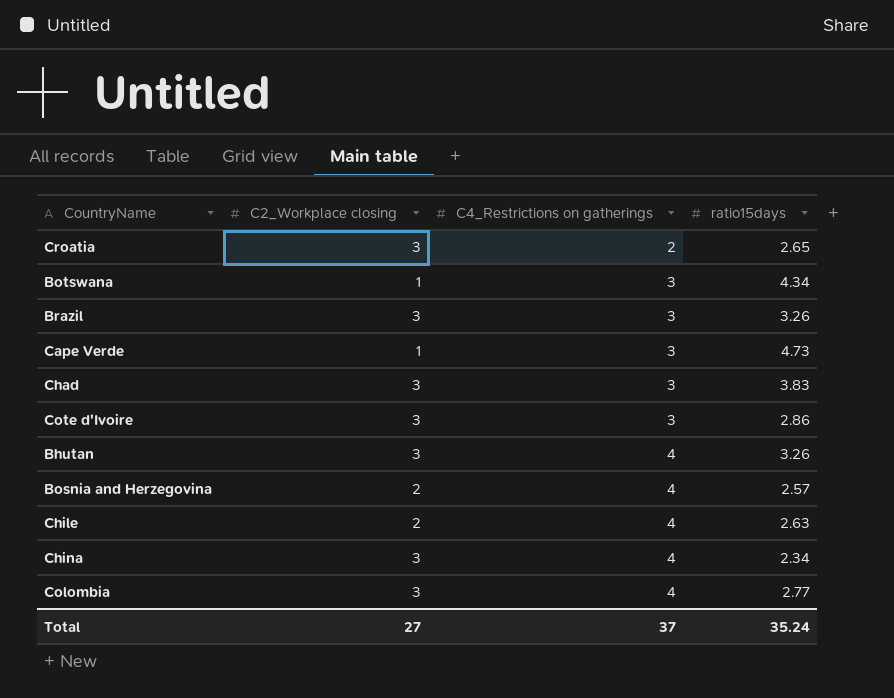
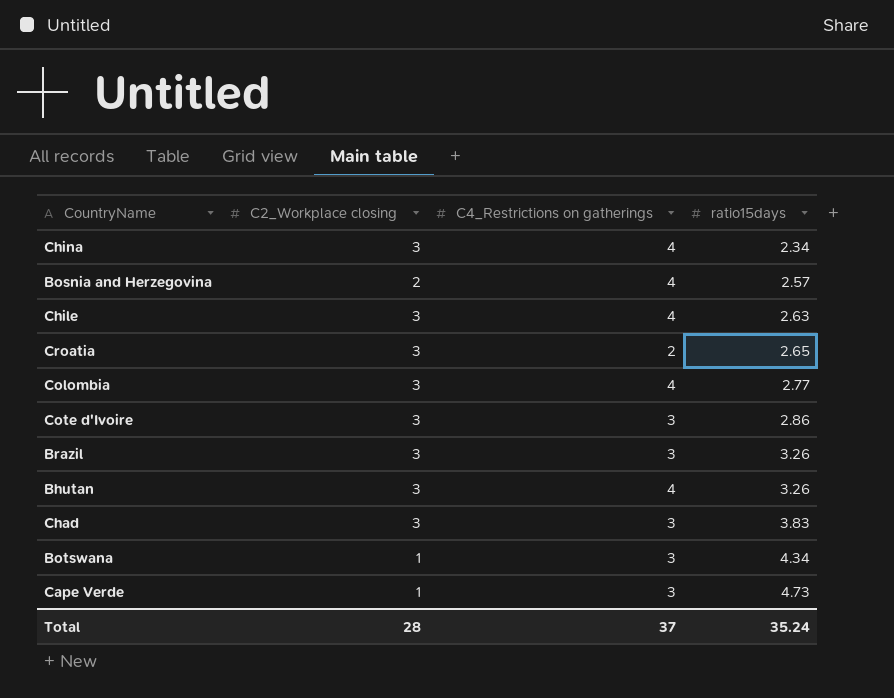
row order: C4_Restrictions on gatherings ascending -> ratio15days ascending
Chile | C2_Workplace closing: 2 -> 3
Total | C2_Workplace closing: 27 -> 28

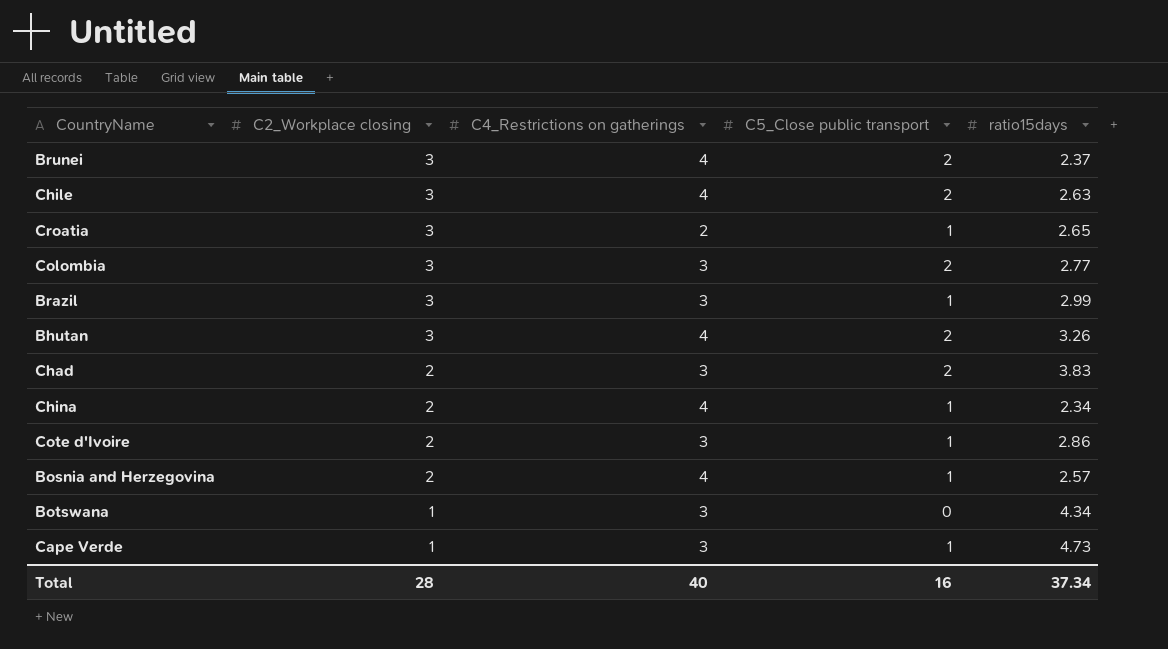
row order: ratio15days ascending -> C2_Workplace closing descending
column C5_Close public transport | position: none -> 4
row Brunei: none -> 3 | 4 | 2 | 2.37
Colombia | C4_Restrictions on gatherings: 4 -> 3
Brazil | ratio15days: 3.26 -> 2.99
Chad | C2_Workplace closing: 3 -> 2
China | C2_Workplace closing: 3 -> 2
Cote d'Ivoire | C2_Workplace closing: 3 -> 2
Total | C4_Restrictions on gatherings: 37 -> 40
Total | ratio15days: 35.24 -> 37.34

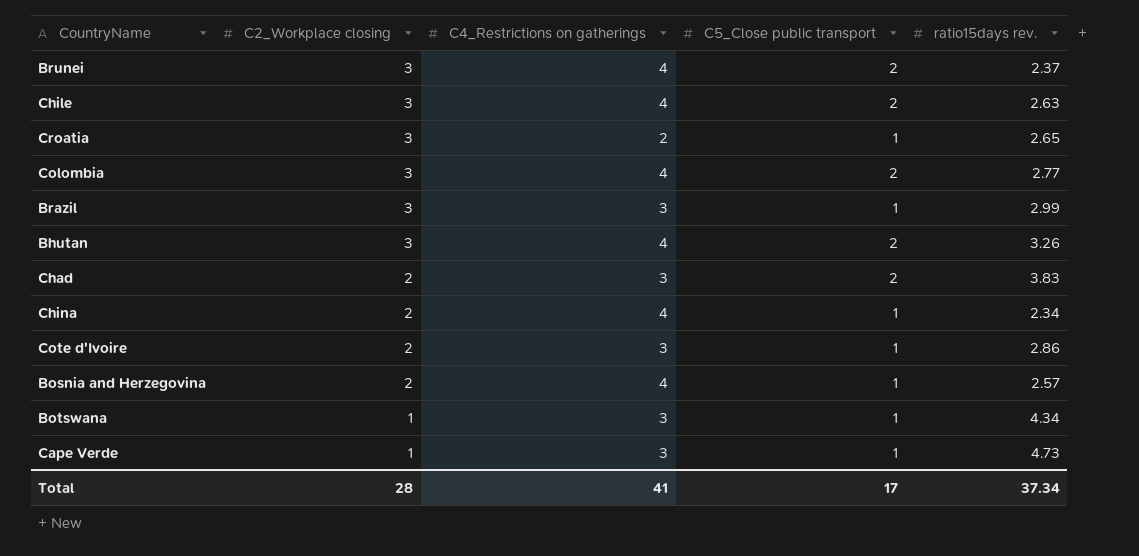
column name: ratio15days -> ratio15days rev.
Colombia | C4_Restrictions on gatherings: 3 -> 4
Botswana | C5_Close public transport: 0 -> 1
Total | C4_Restrictions on gatherings: 40 -> 41
Total | C5_Close public transport: 16 -> 17

